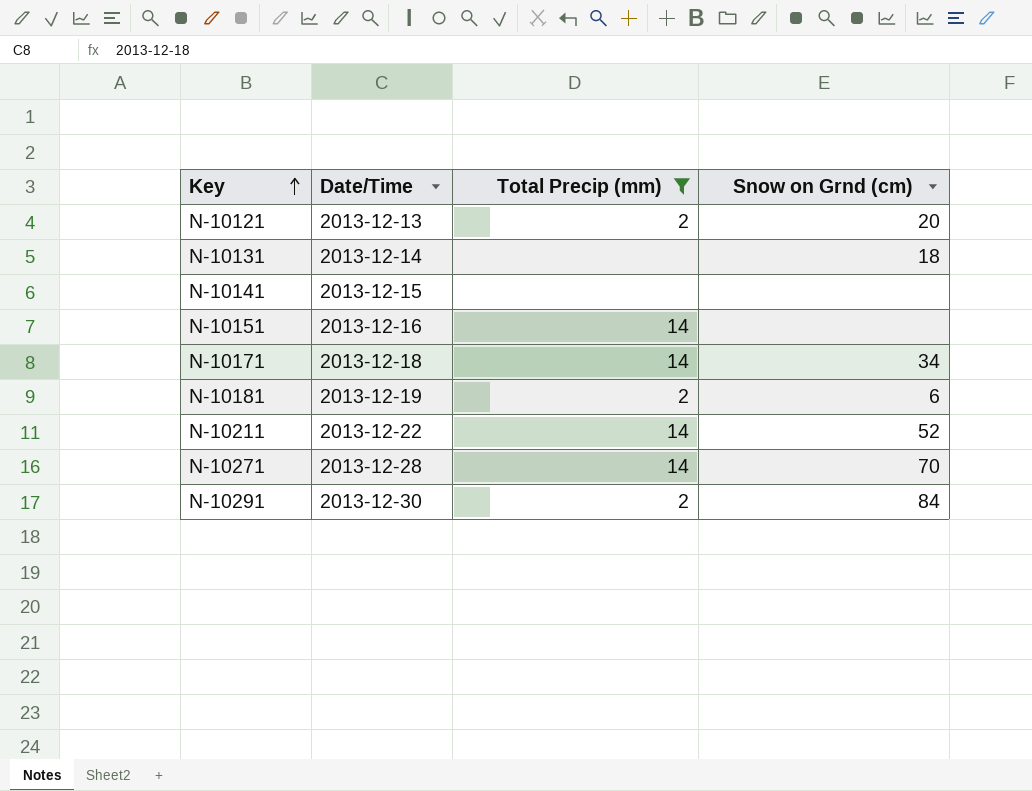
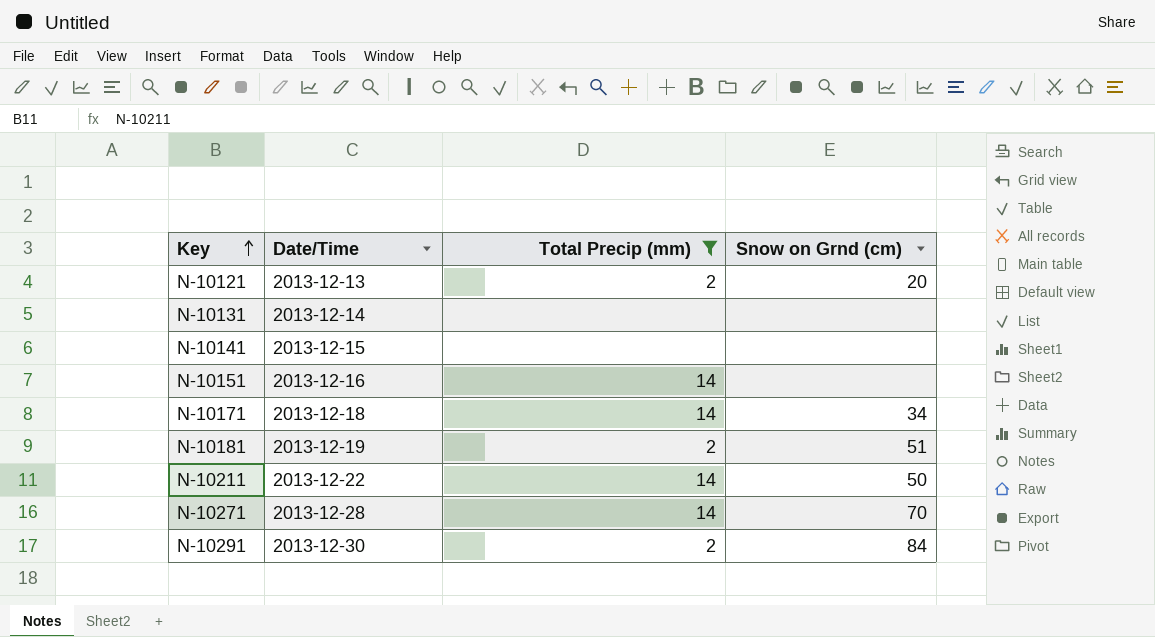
N-10131 | Snow on Grnd (cm): 18 -> none
N-10181 | Snow on Grnd (cm): 6 -> 51
N-10211 | Snow on Grnd (cm): 52 -> 50

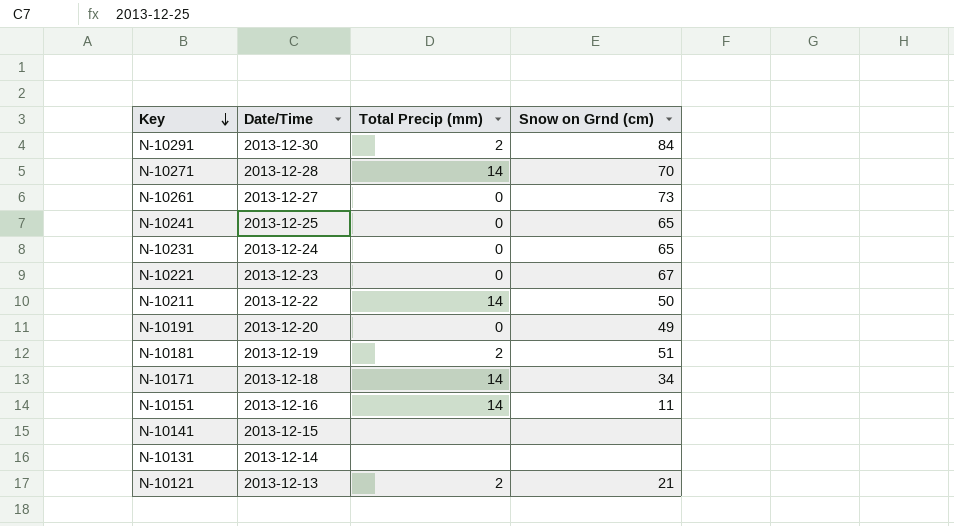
filter: Total Precip (mm) != 0 -> none
row order: Key ascending -> Key descending
N-10151 | Snow on Grnd (cm): none -> 11
N-10121 | Snow on Grnd (cm): 20 -> 21

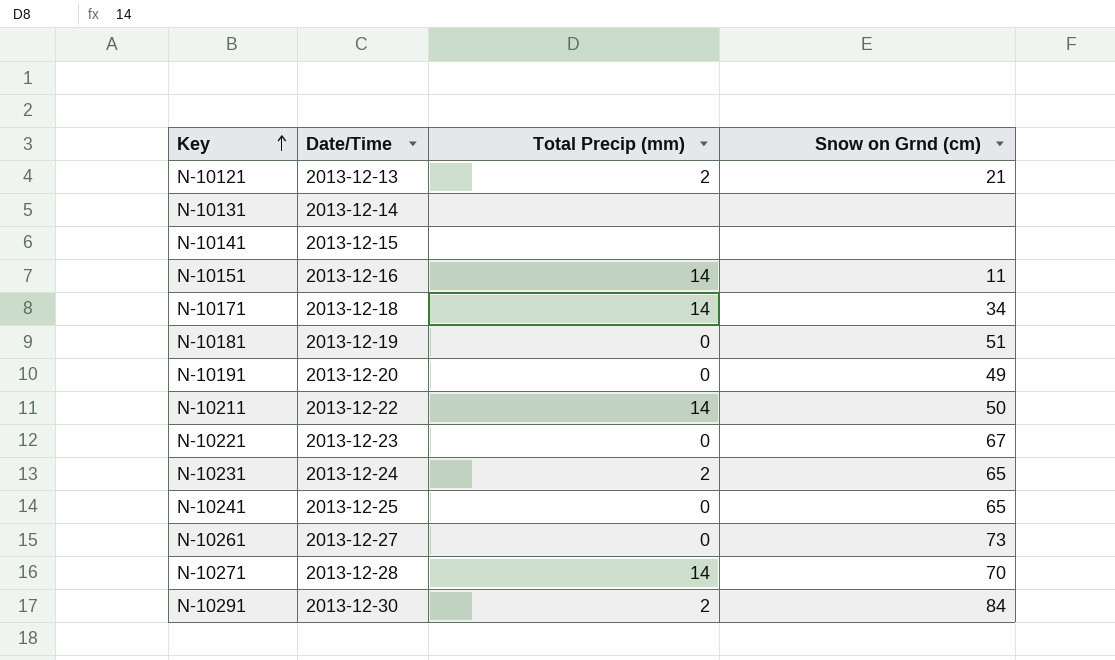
row order: Key descending -> Key ascending
N-10181 | Total Precip (mm): 2 -> 0
N-10231 | Total Precip (mm): 0 -> 2

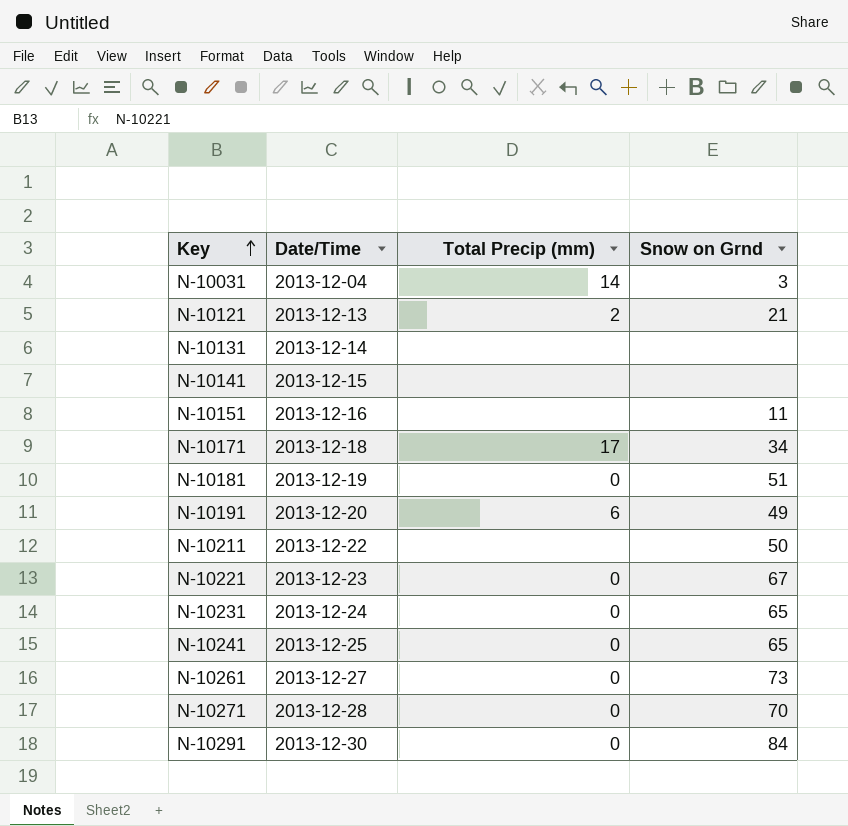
column name: Snow on Grnd (cm) -> Snow on Grnd
row N-10031: none -> 2013-12-04 | 14 | 3
N-10151 | Total Precip (mm): 14 -> none
N-10171 | Total Precip (mm): 14 -> 17
N-10191 | Total Precip (mm): 0 -> 6
N-10211 | Total Precip (mm): 14 -> none
N-10231 | Total Precip (mm): 2 -> 0
N-10271 | Total Precip (mm): 14 -> 0
N-10291 | Total Precip (mm): 2 -> 0

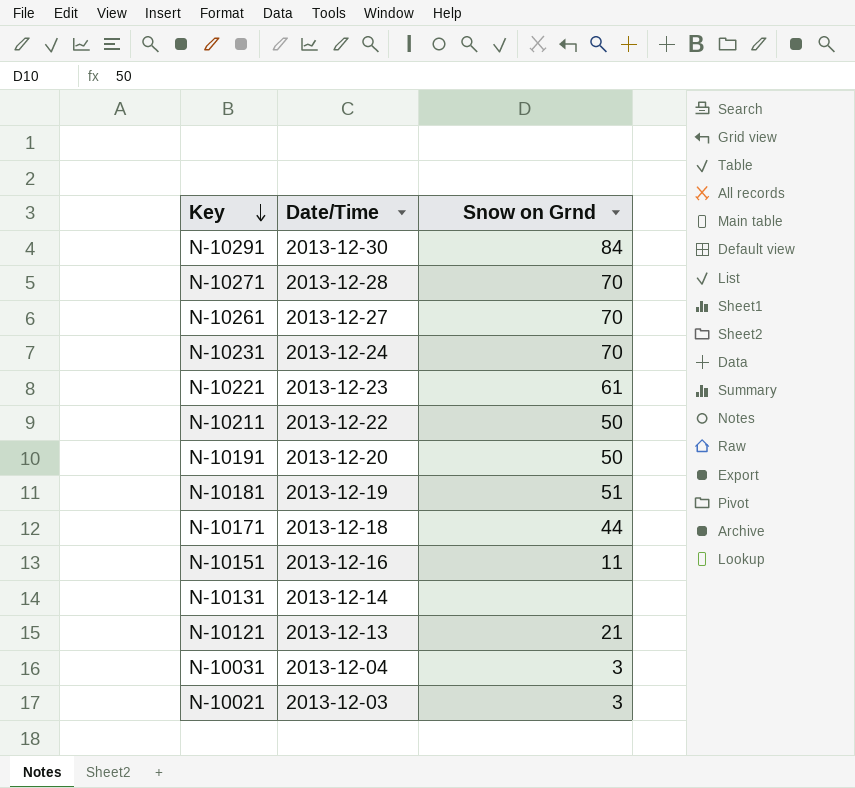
row order: Key ascending -> Key descending
column Total Precip (mm) | position: 3 -> none
row N-10141: 2013-12-15 | none | none -> none
row N-10241: 2013-12-25 | 0 | 65 -> none
N-10261 | Snow on Grnd: 73 -> 70
N-10231 | Snow on Grnd: 65 -> 70
N-10221 | Snow on Grnd: 67 -> 61
N-10191 | Snow on Grnd: 49 -> 50
N-10171 | Snow on Grnd: 34 -> 44
row N-10021: none -> 2013-12-03 | 3

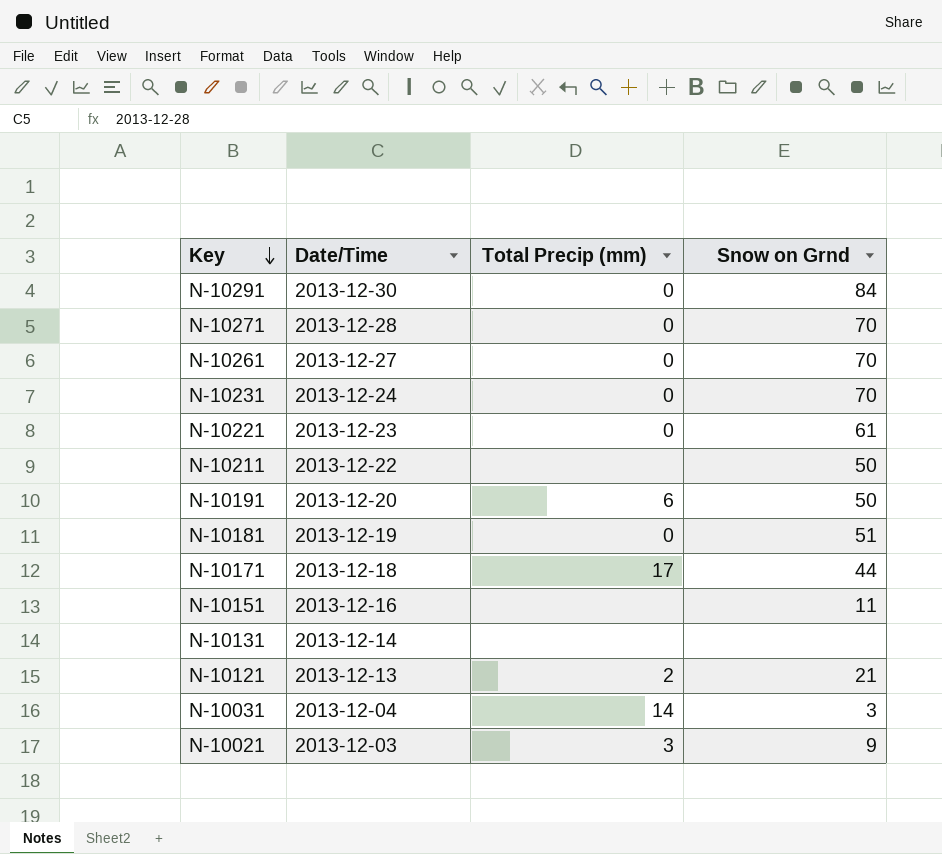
column Total Precip (mm) | position: none -> 3
N-10021 | Snow on Grnd: 3 -> 9

